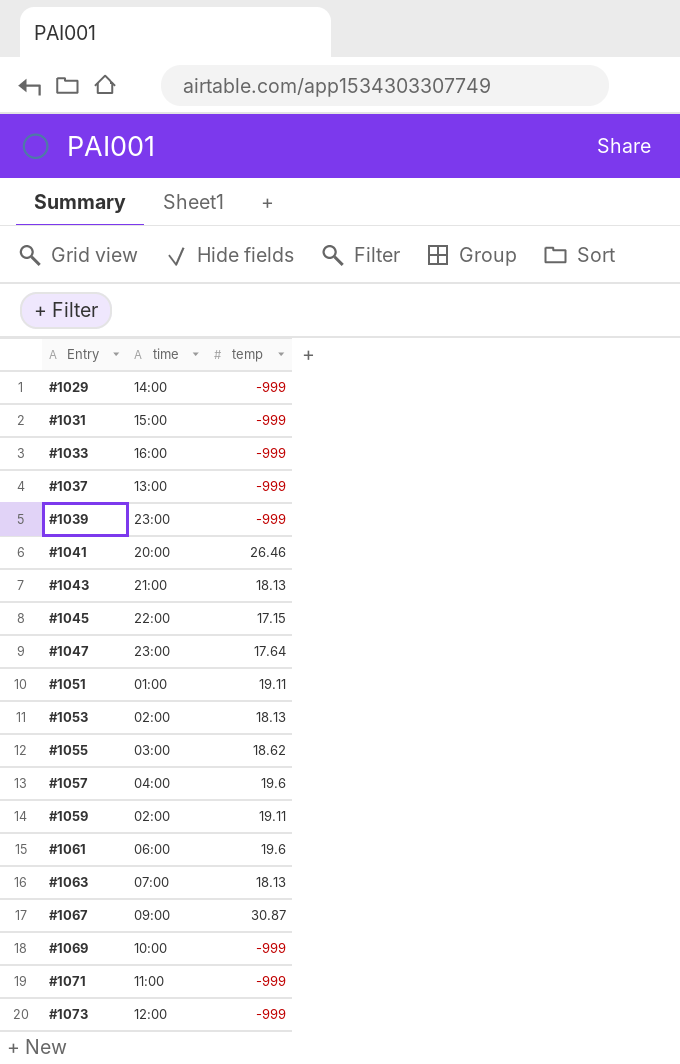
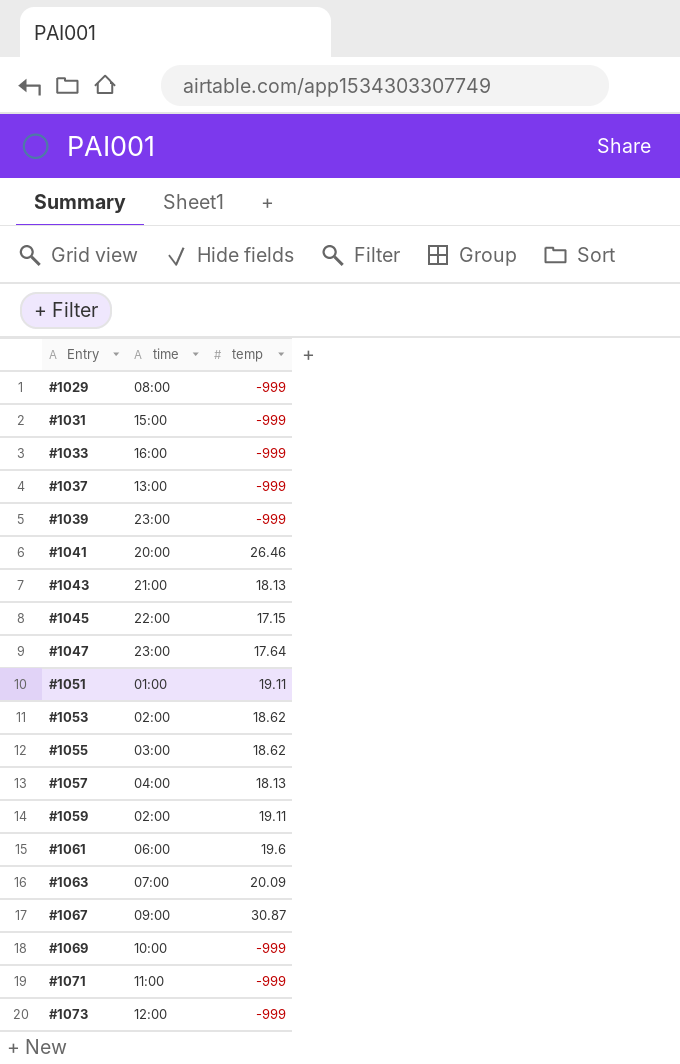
#1029 | time: 14:00 -> 08:00
#1053 | temp: 18.13 -> 18.62
#1057 | temp: 19.6 -> 18.13
#1063 | temp: 18.13 -> 20.09

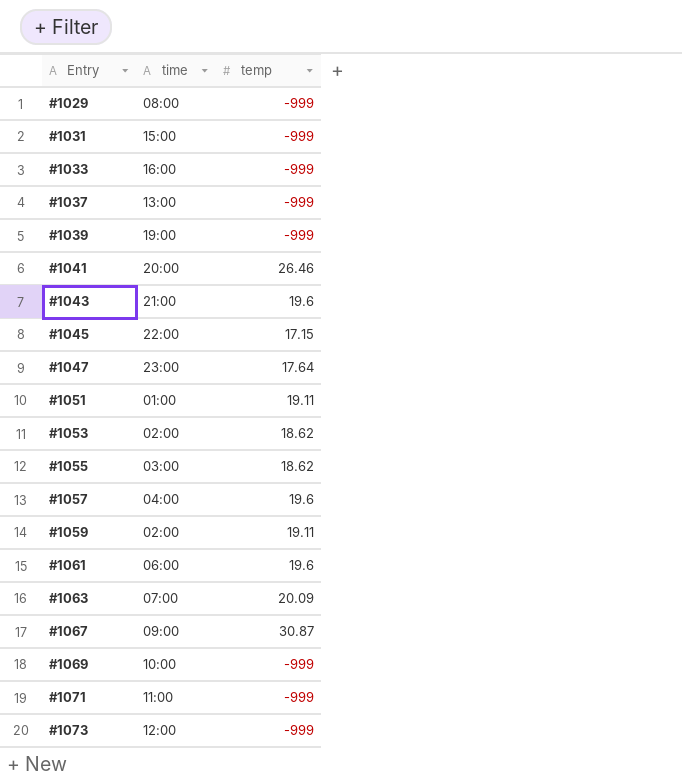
#1039 | time: 23:00 -> 19:00
#1043 | temp: 18.13 -> 19.6
#1057 | temp: 18.13 -> 19.6

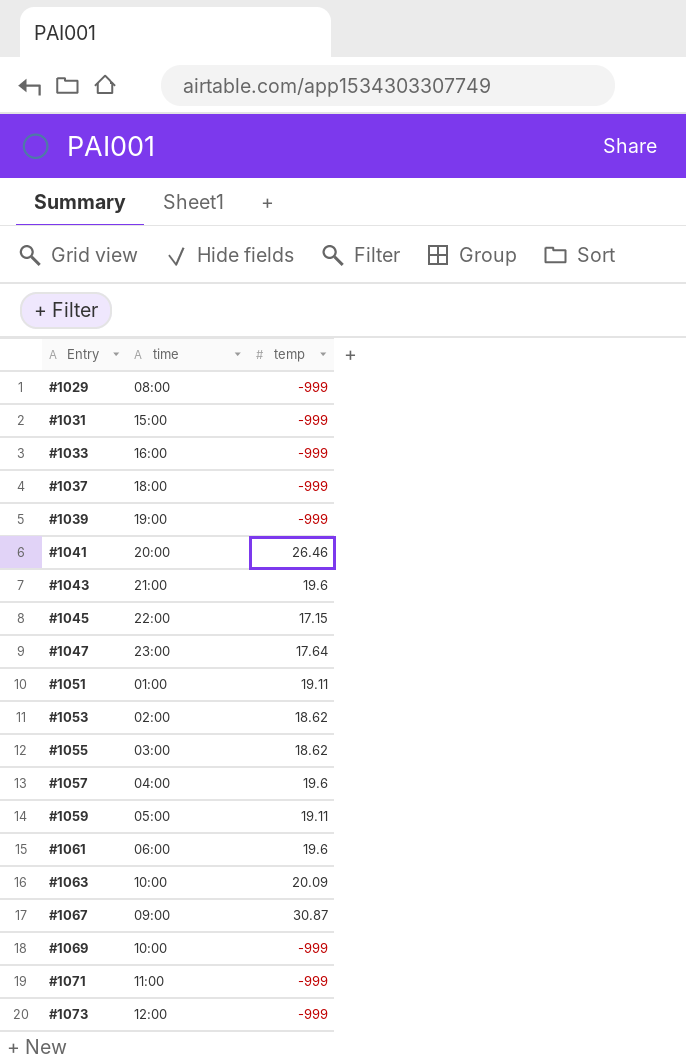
#1037 | time: 13:00 -> 18:00
#1059 | time: 02:00 -> 05:00
#1063 | time: 07:00 -> 10:00

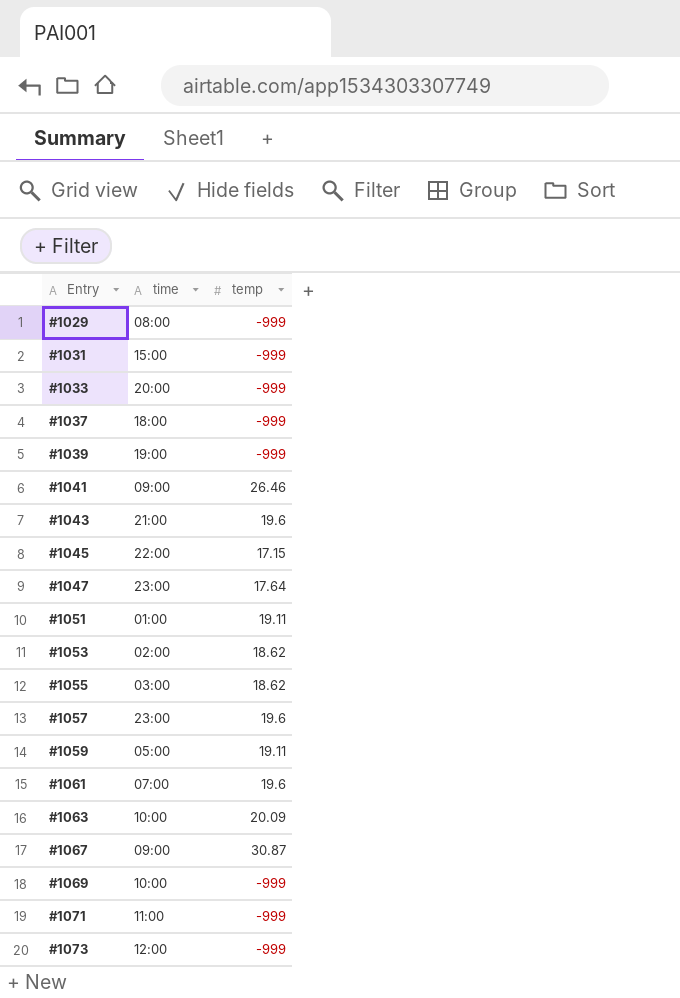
#1033 | time: 16:00 -> 20:00
#1041 | time: 20:00 -> 09:00
#1057 | time: 04:00 -> 23:00
#1061 | time: 06:00 -> 07:00

